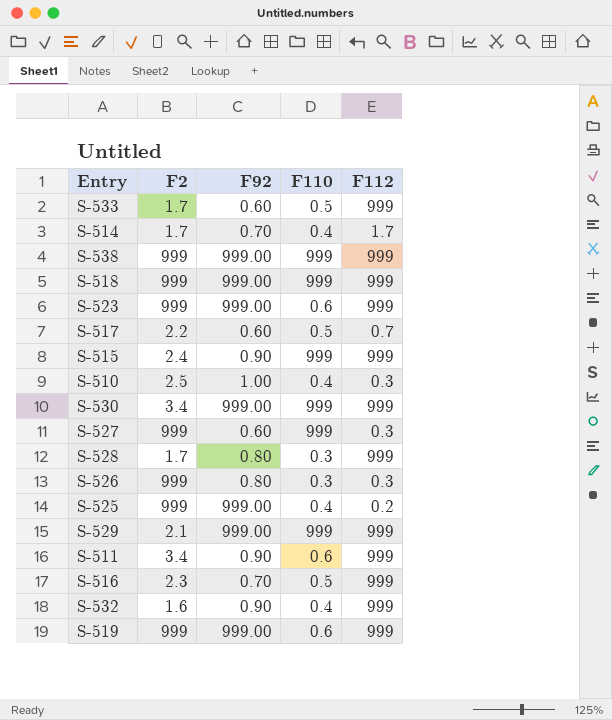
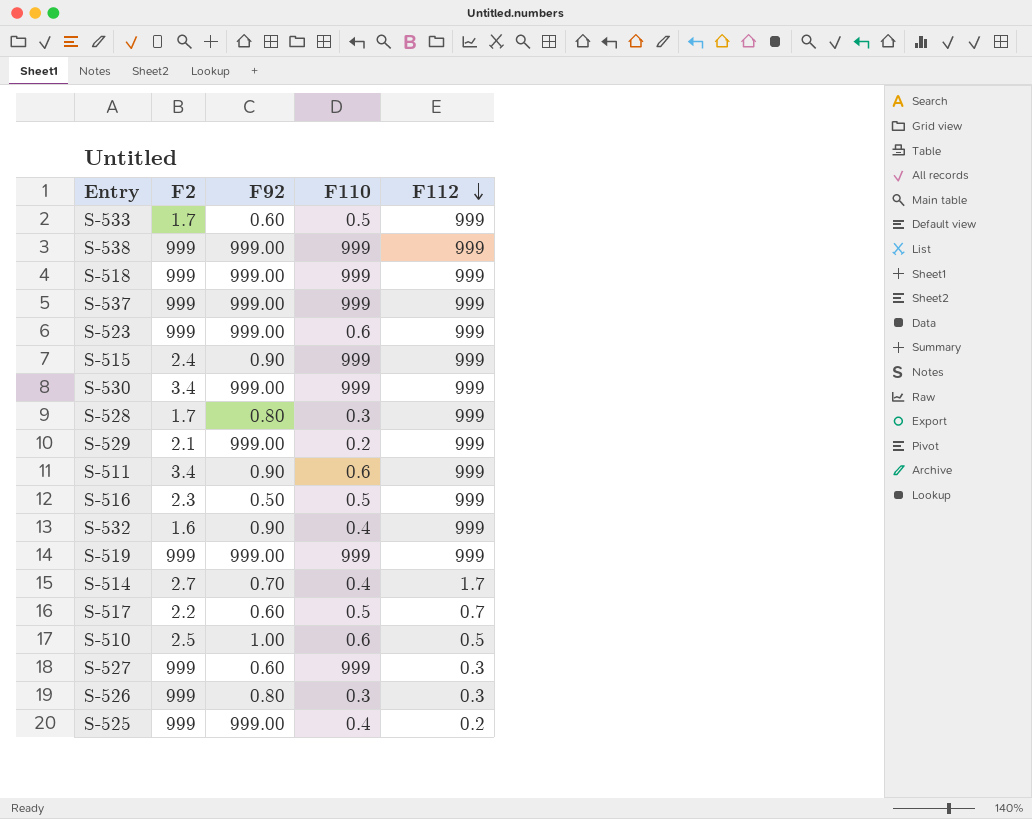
row order: none -> F112 descending
row S-537: none -> 999 | 999.00 | 999 | 999
S-529 | F110: 999 -> 0.2
S-516 | F92: 0.70 -> 0.50
S-519 | F110: 0.6 -> 999
S-514 | F2: 1.7 -> 2.7
S-510 | F110: 0.4 -> 0.6
S-510 | F112: 0.3 -> 0.5

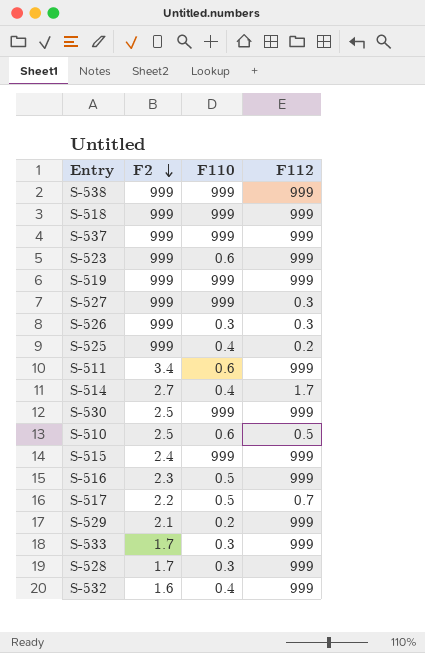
row order: F112 descending -> F2 descending
column F92 | position: 3 -> none
S-530 | F2: 3.4 -> 2.5
S-533 | F110: 0.5 -> 0.3

